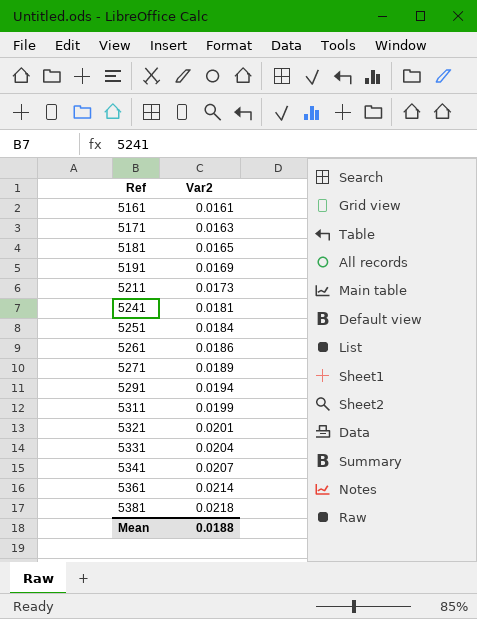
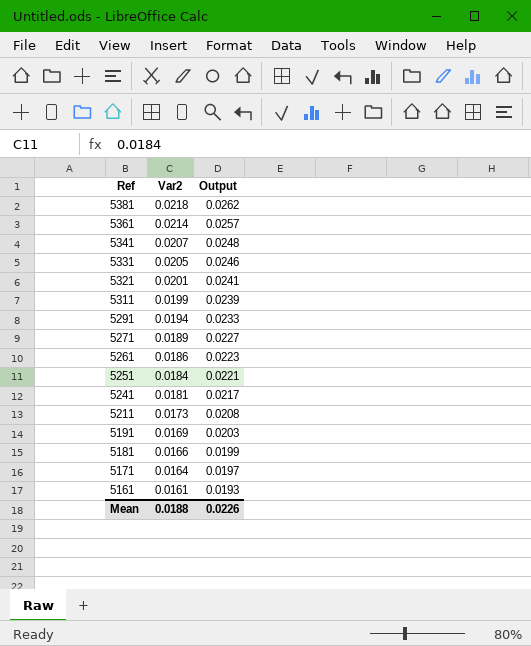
row order: Ref ascending -> Ref descending
column Output | formula: none -> [Var2] * 1.2
5331 | Var2: 0.0204 -> 0.0205
5181 | Var2: 0.0165 -> 0.0166
5171 | Var2: 0.0163 -> 0.0164

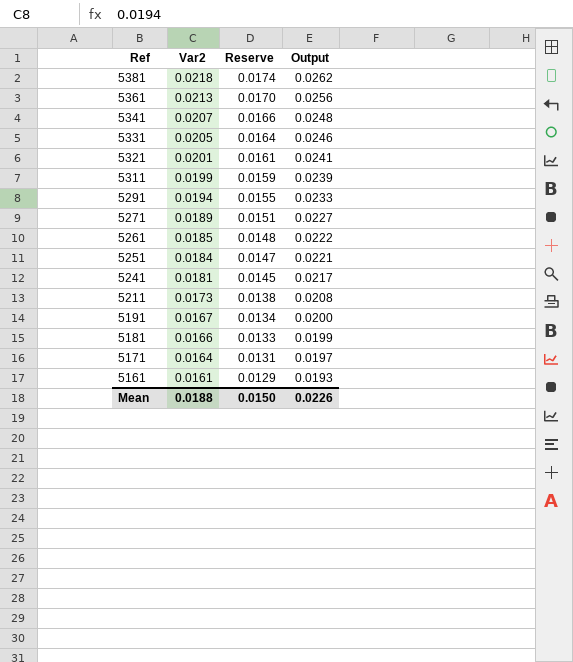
column Reserve | formula: none -> [Var2] * 0.8
5361 | Var2: 0.0214 -> 0.0213
5361 | Output: 0.0257 -> 0.0256
5261 | Var2: 0.0186 -> 0.0185
5261 | Output: 0.0223 -> 0.0222
5191 | Var2: 0.0169 -> 0.0167
5191 | Output: 0.0203 -> 0.0200

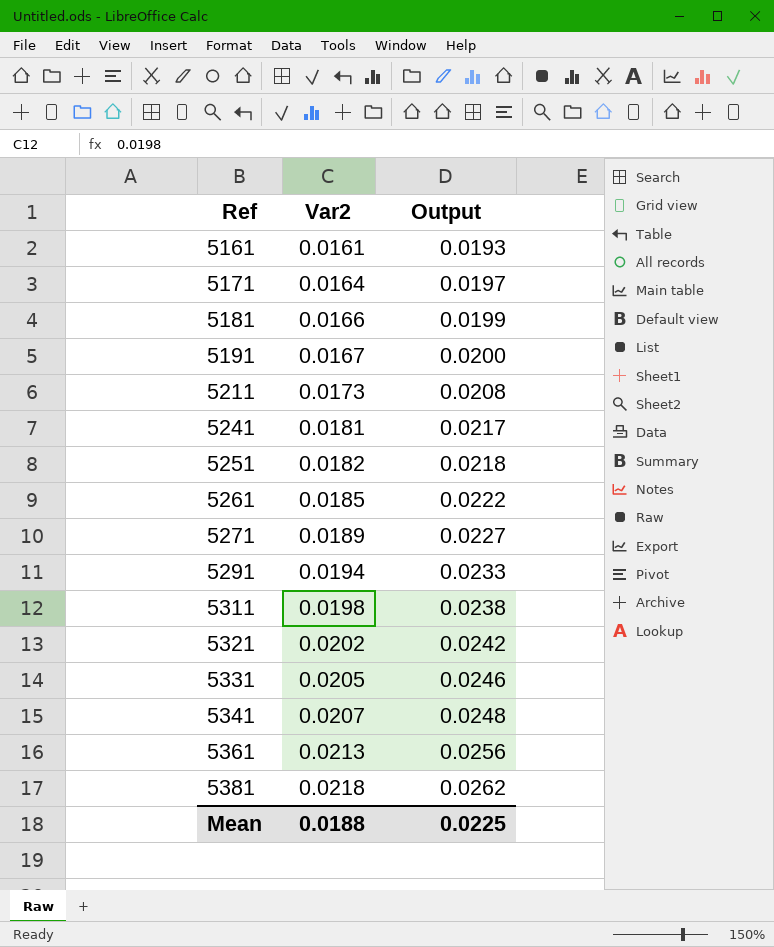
row order: Ref descending -> Ref ascending
column Reserve | formula: [Var2] * 0.8 -> none
5251 | Var2: 0.0184 -> 0.0182
5251 | Output: 0.0221 -> 0.0218
5311 | Var2: 0.0199 -> 0.0198
5311 | Output: 0.0239 -> 0.0238
5321 | Var2: 0.0201 -> 0.0202
5321 | Output: 0.0241 -> 0.0242
Mean | Output: 0.0226 -> 0.0225

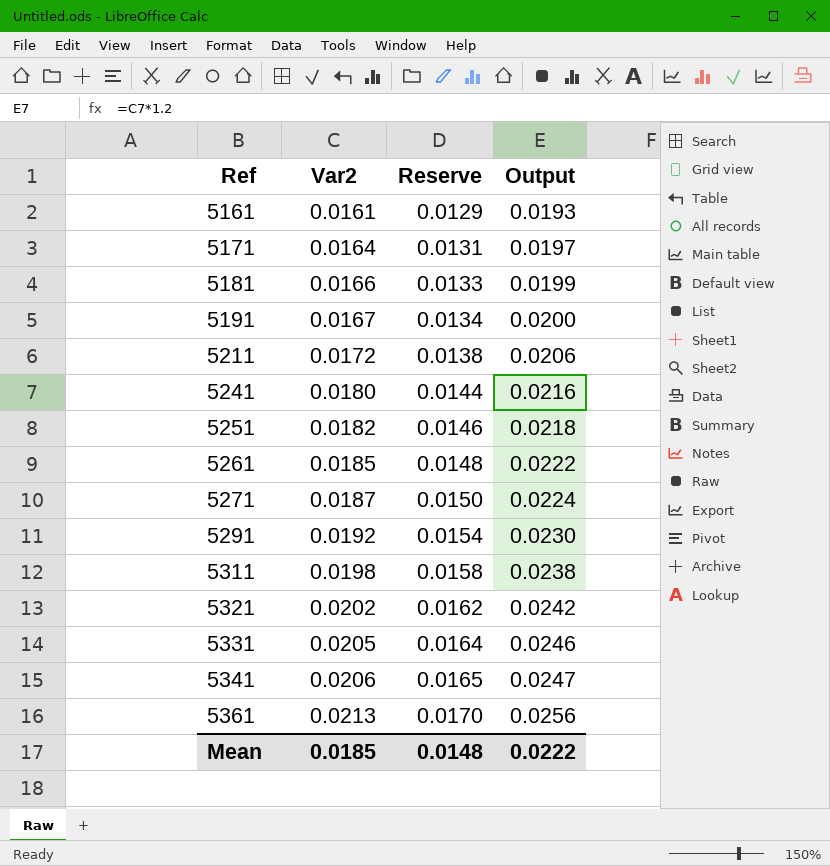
column Reserve | formula: none -> [Var2] * 0.8
row 5381: 0.0218 | 0.0262 -> none
5211 | Var2: 0.0173 -> 0.0172
5211 | Output: 0.0208 -> 0.0206
5241 | Var2: 0.0181 -> 0.0180
5241 | Output: 0.0217 -> 0.0216
5271 | Var2: 0.0189 -> 0.0187
5271 | Output: 0.0227 -> 0.0224
5291 | Var2: 0.0194 -> 0.0192
5291 | Output: 0.0233 -> 0.0230
5341 | Var2: 0.0207 -> 0.0206
5341 | Output: 0.0248 -> 0.0247
Mean | Var2: 0.0188 -> 0.0185
Mean | Output: 0.0225 -> 0.0222

